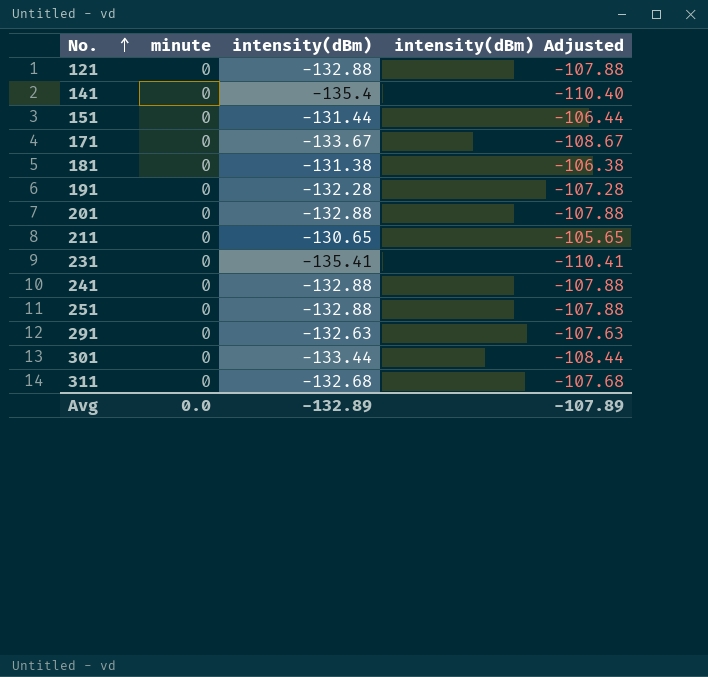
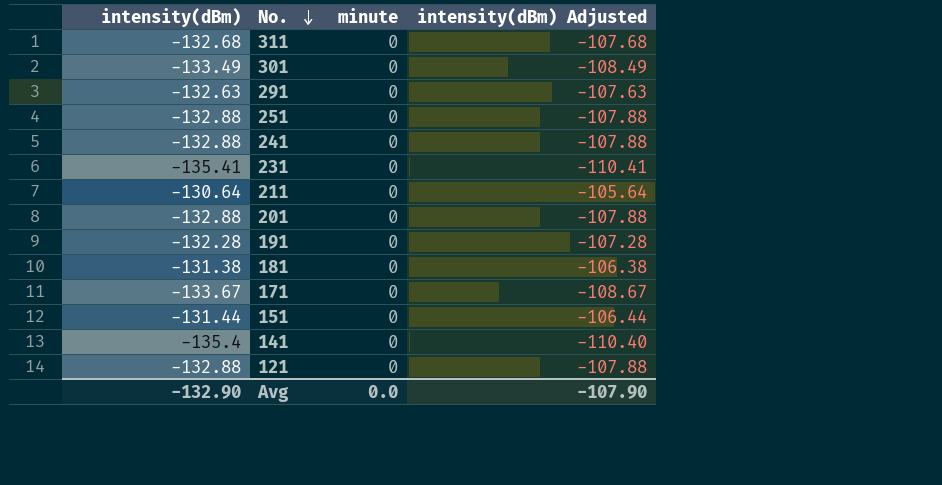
row order: No. ascending -> No. descending
column intensity(dBm) | position: 3 -> 1
301 | intensity(dBm): -133.44 -> -133.49
301 | intensity(dBm) Adjusted: -108.44 -> -108.49
211 | intensity(dBm): -130.65 -> -130.64
211 | intensity(dBm) Adjusted: -105.65 -> -105.64
Avg | intensity(dBm): -132.89 -> -132.90
Avg | intensity(dBm) Adjusted: -107.89 -> -107.90

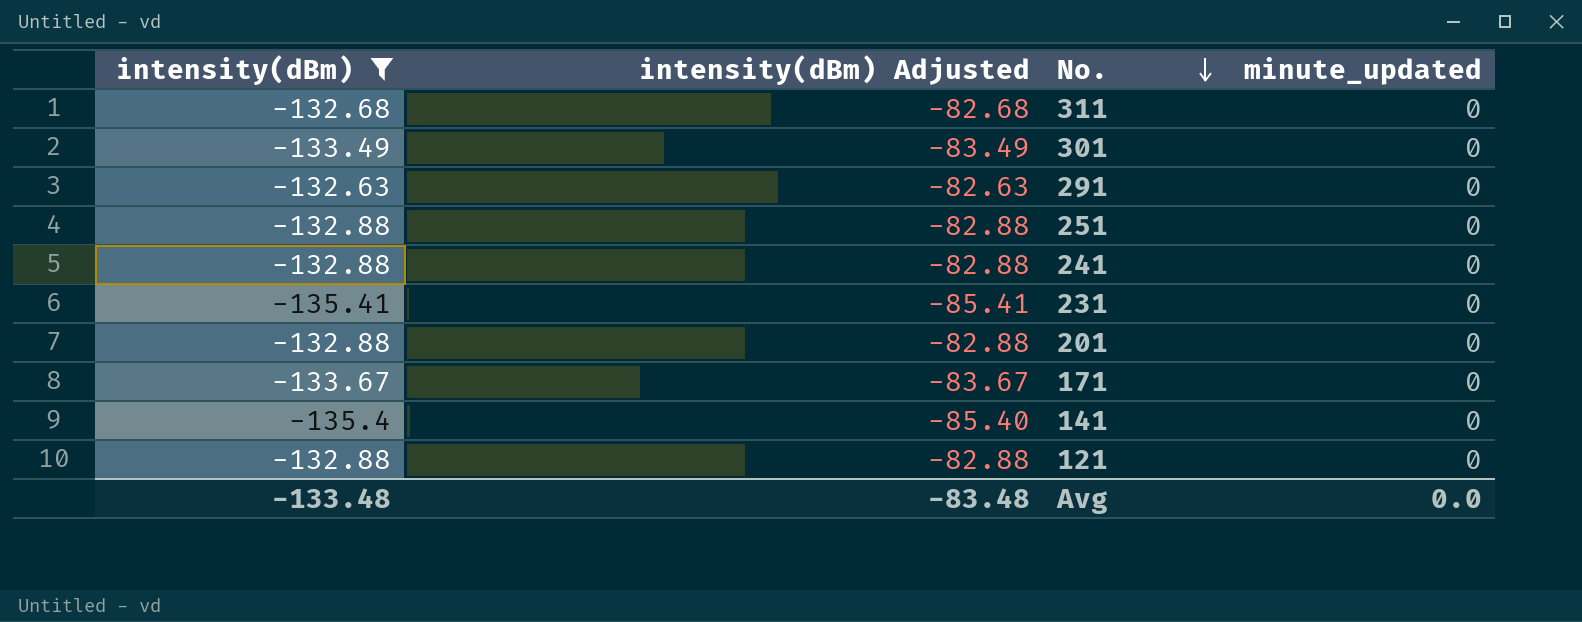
filter: none -> intensity(dBm) <= -132.63
column intensity(dBm) Adjusted | formula: [intensity(dBm)] + 25 -> [intensity(dBm)] + 50
column intensity(dBm) Adjusted | position: 4 -> 2
column name: minute -> minute_updated
Avg | intensity(dBm): -132.90 -> -133.48
Avg | intensity(dBm) Adjusted: -107.90 -> -83.48

